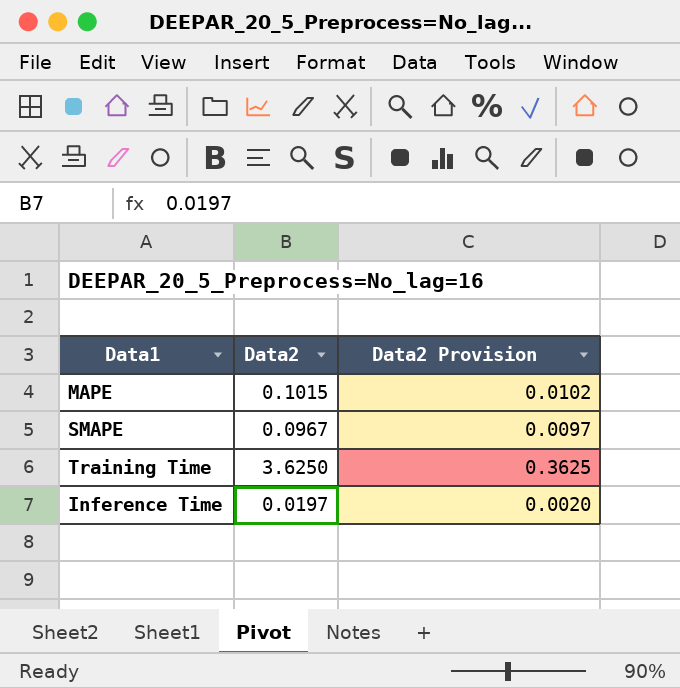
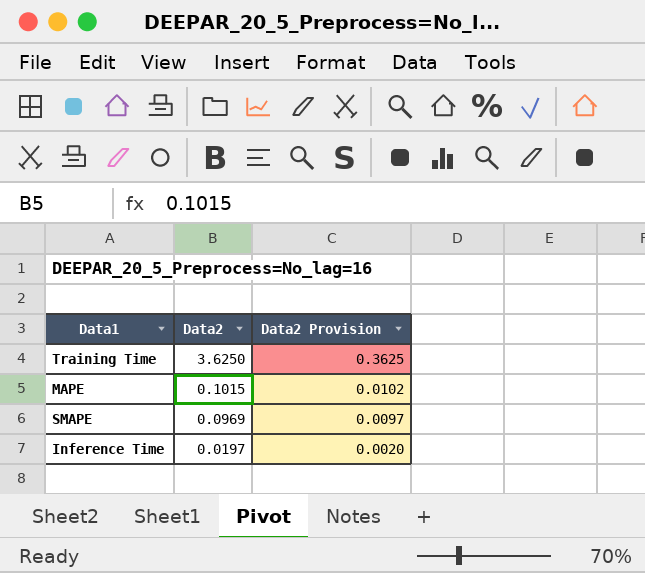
row order: none -> Data2 descending
SMAPE | Data2: 0.0967 -> 0.0969

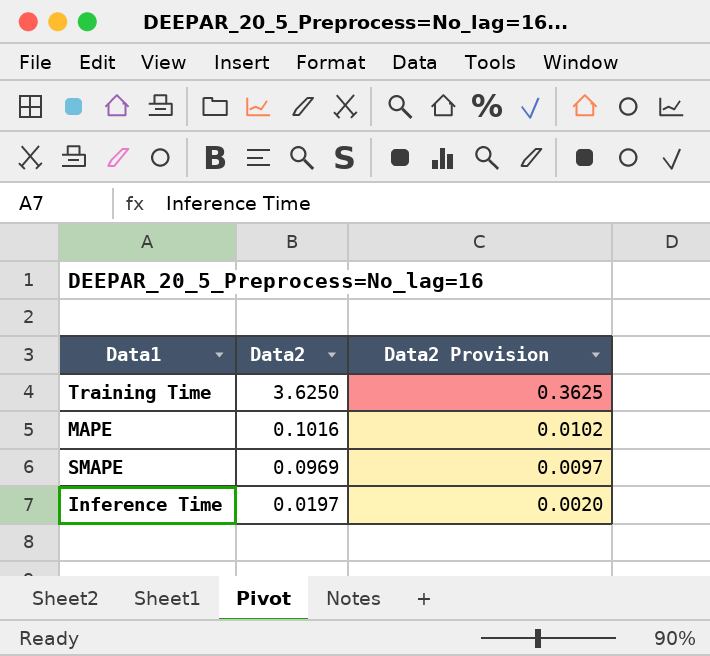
MAPE | Data2: 0.1015 -> 0.1016

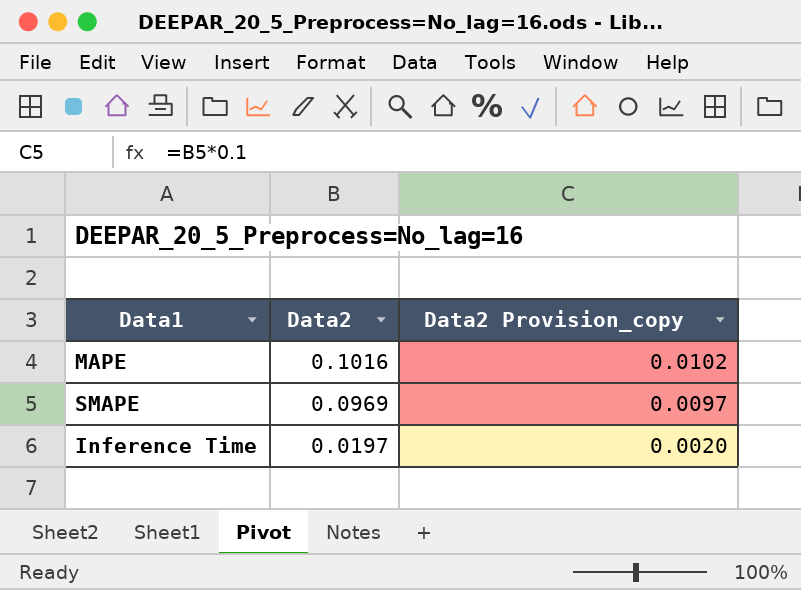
column name: Data2 Provision -> Data2 Provision_copy
row Training Time: 3.6250 | 0.3625 -> none

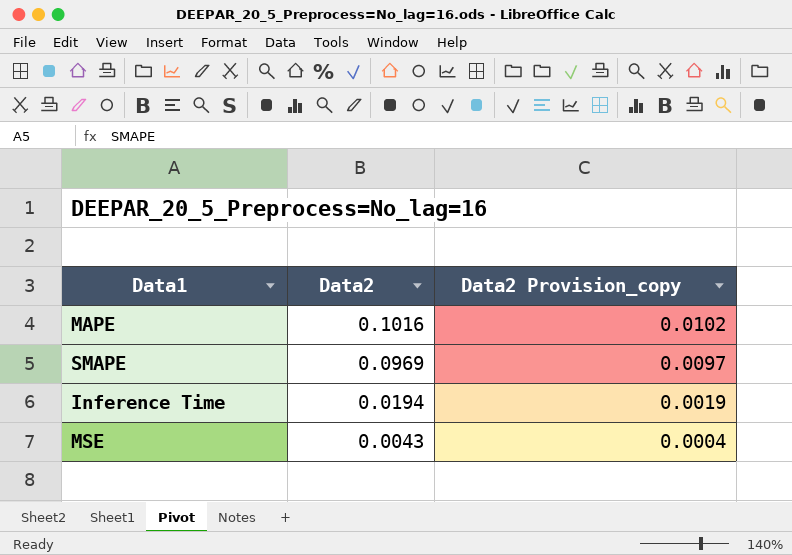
Inference Time | Data2: 0.0197 -> 0.0194
Inference Time | Data2 Provision_copy: 0.0020 -> 0.0019
row MSE: none -> 0.0043 | 0.0004

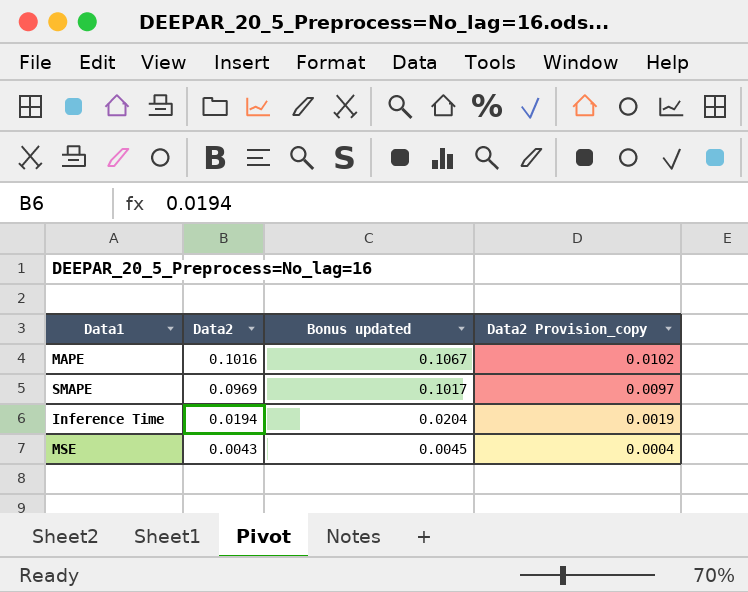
column Bonus updated | formula: none -> [Data2] * 1.05

